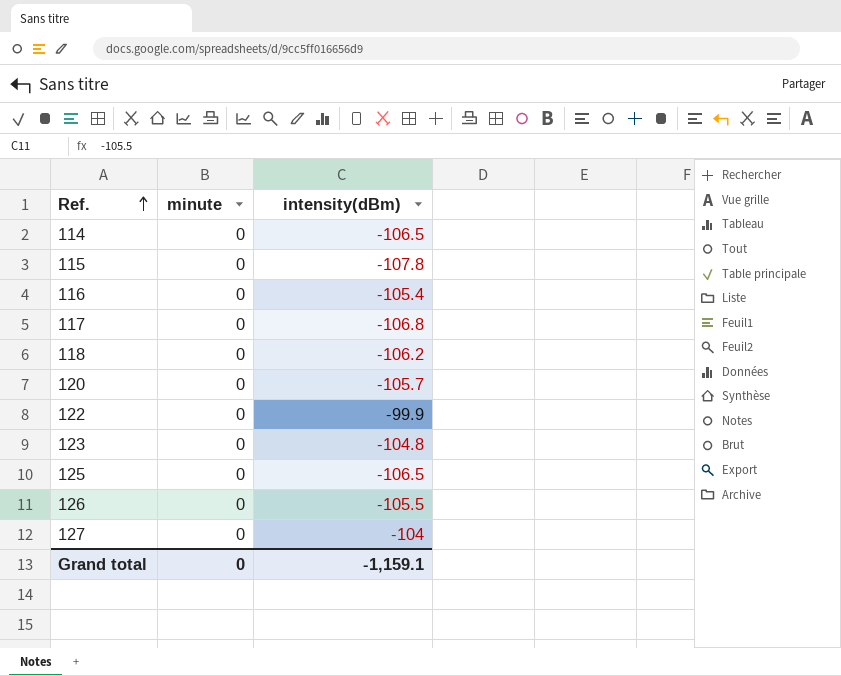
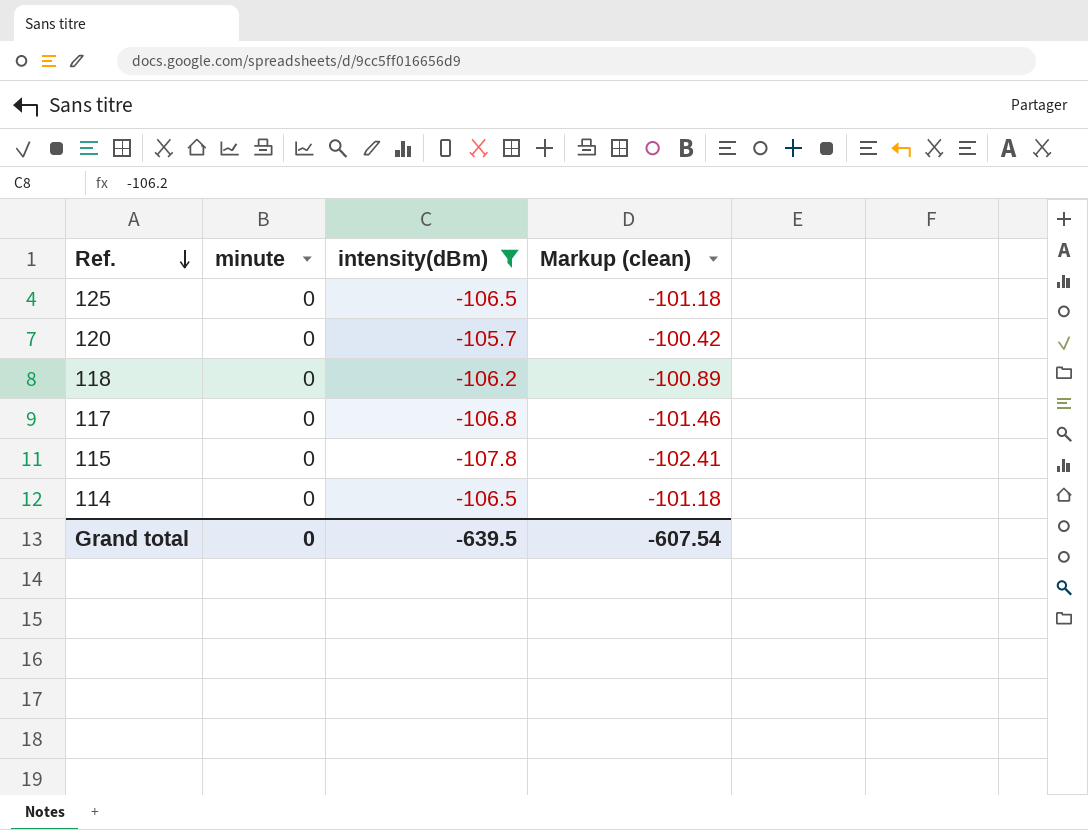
filter: none -> intensity(dBm) <= -105.7
row order: Ref. ascending -> Ref. descending
column Markup (clean) | formula: none -> [intensity(dBm)] * 0.95
Grand total | intensity(dBm): -1,159.1 -> -639.5

